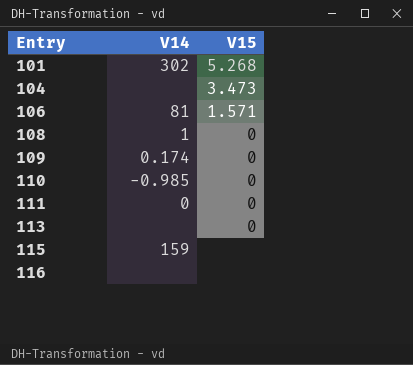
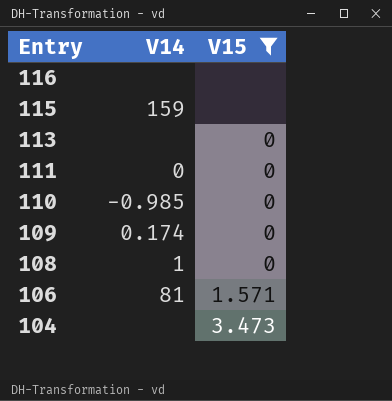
filter: none -> V15 != 5.268
row order: Entry ascending -> Entry descending

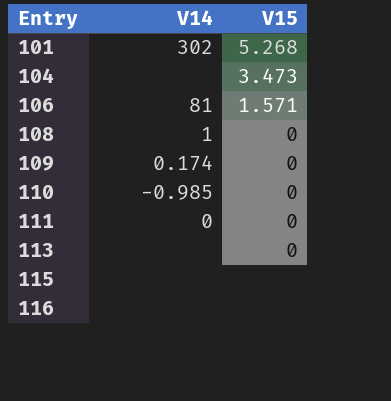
filter: V15 != 5.268 -> none
row order: Entry descending -> Entry ascending
115 | V14: 159 -> none

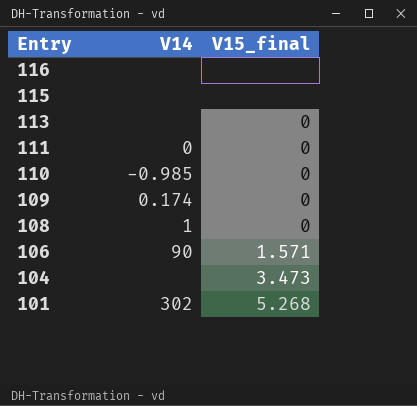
row order: Entry ascending -> Entry descending
column name: V15 -> V15_final
106 | V14: 81 -> 90

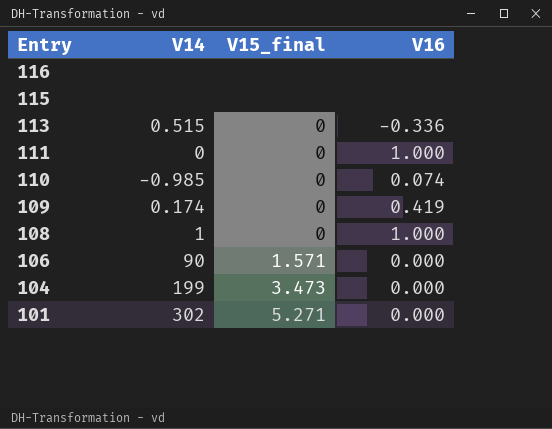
column V16 | position: none -> 4
113 | V14: none -> 0.515
104 | V14: none -> 199
101 | V15_final: 5.268 -> 5.271

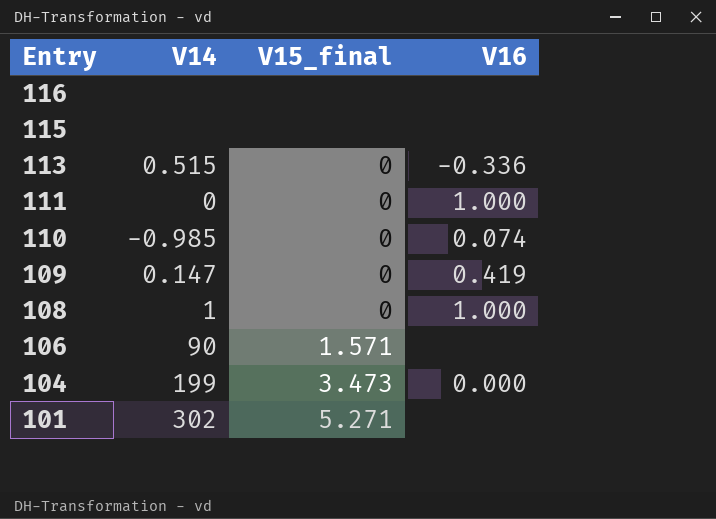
109 | V14: 0.174 -> 0.147
106 | V16: 0.000 -> none
101 | V16: 0.000 -> none

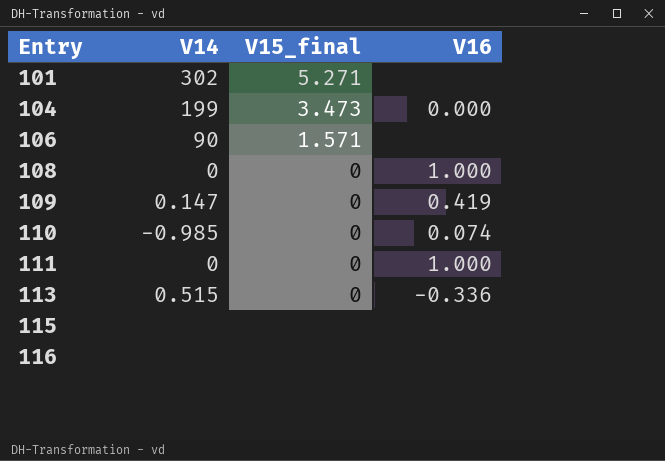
row order: Entry descending -> Entry ascending
108 | V14: 1 -> 0

